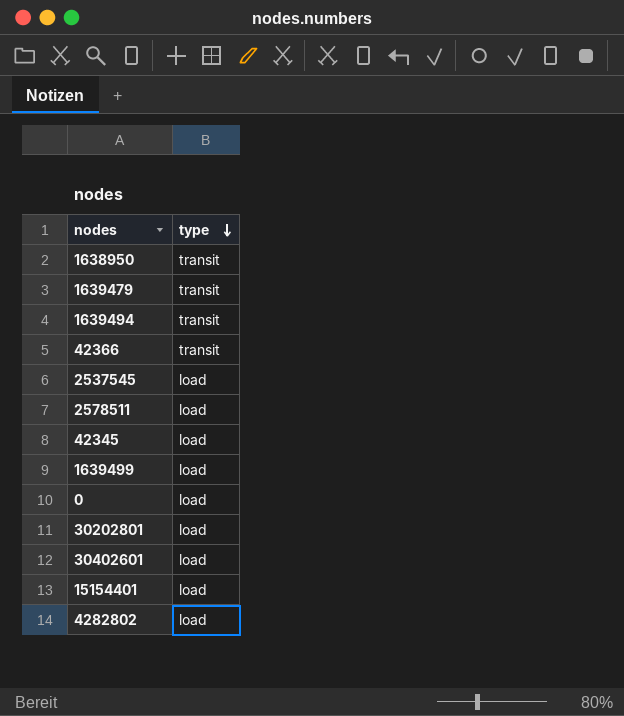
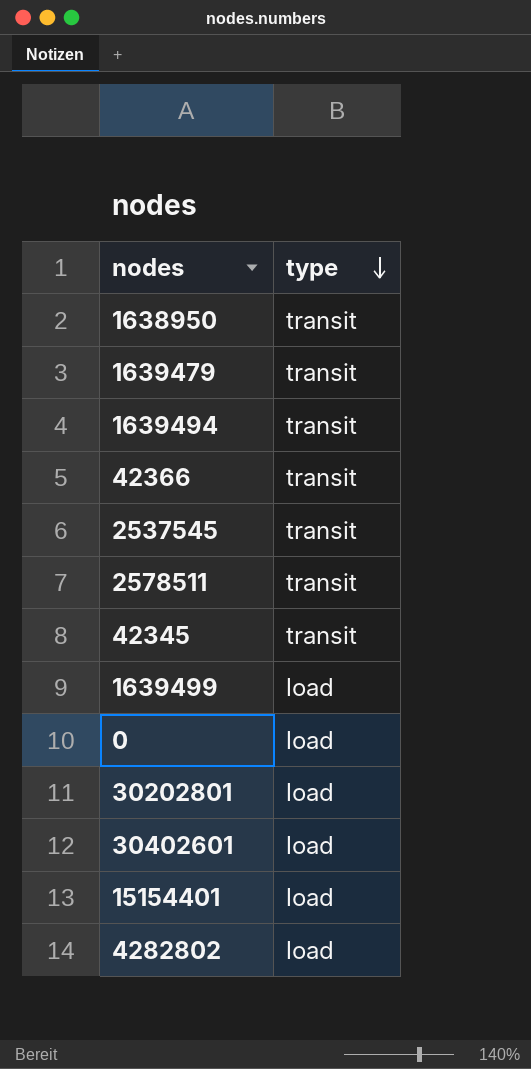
2537545 | type: load -> transit
2578511 | type: load -> transit
42345 | type: load -> transit

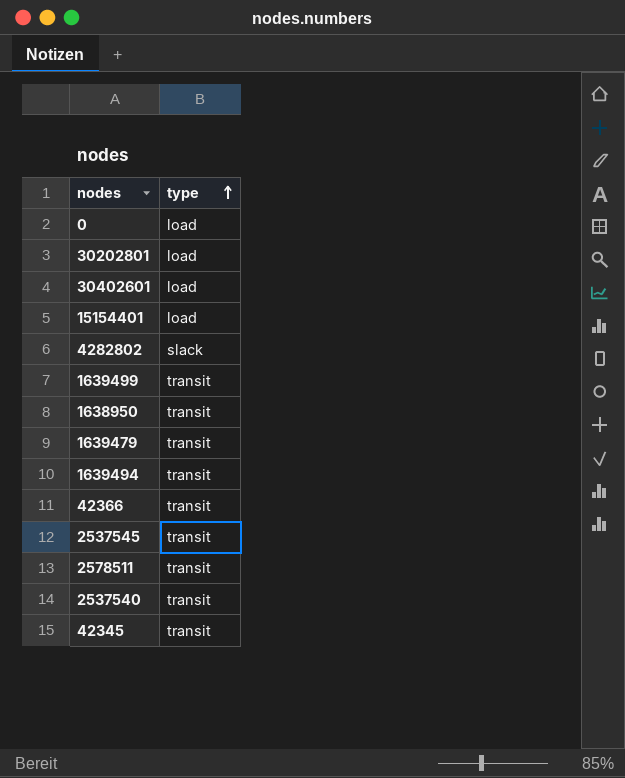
row order: type descending -> type ascending
4282802 | type: load -> slack
1639499 | type: load -> transit
row 2537540: none -> transit

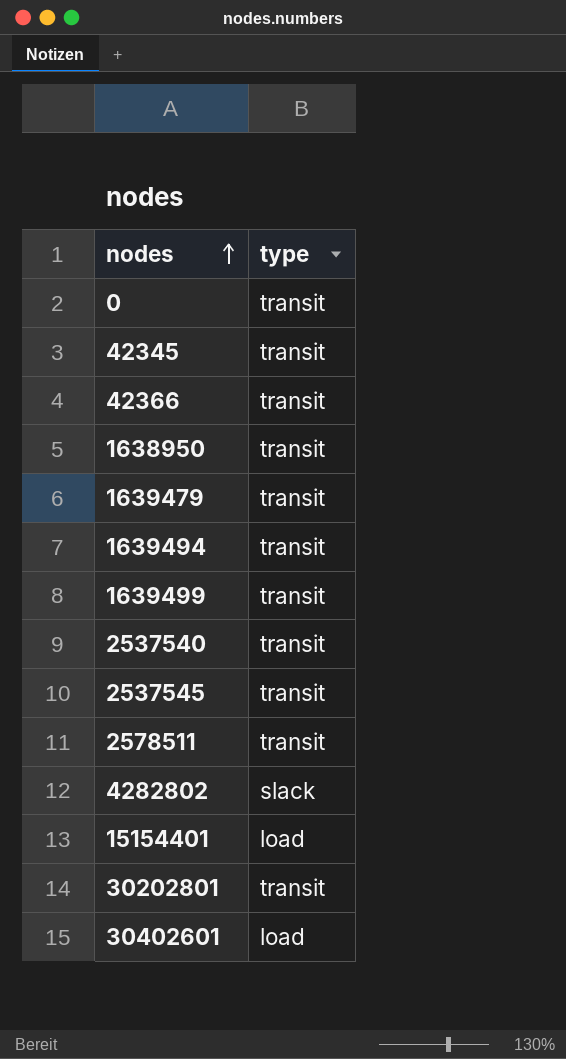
row order: type ascending -> nodes ascending
0 | type: load -> transit
30202801 | type: load -> transit

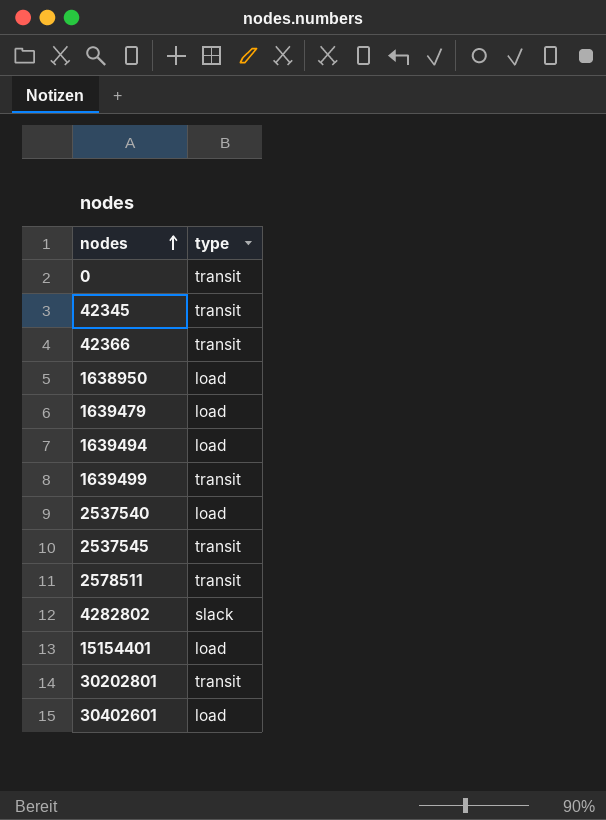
1638950 | type: transit -> load
1639479 | type: transit -> load
1639494 | type: transit -> load
2537540 | type: transit -> load

